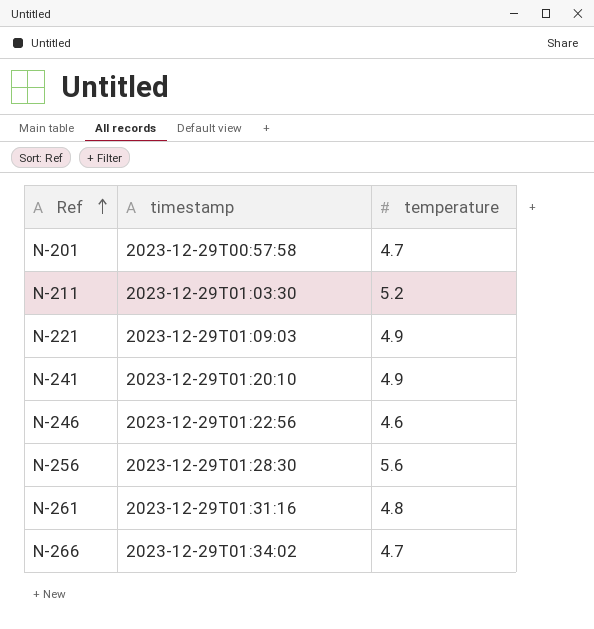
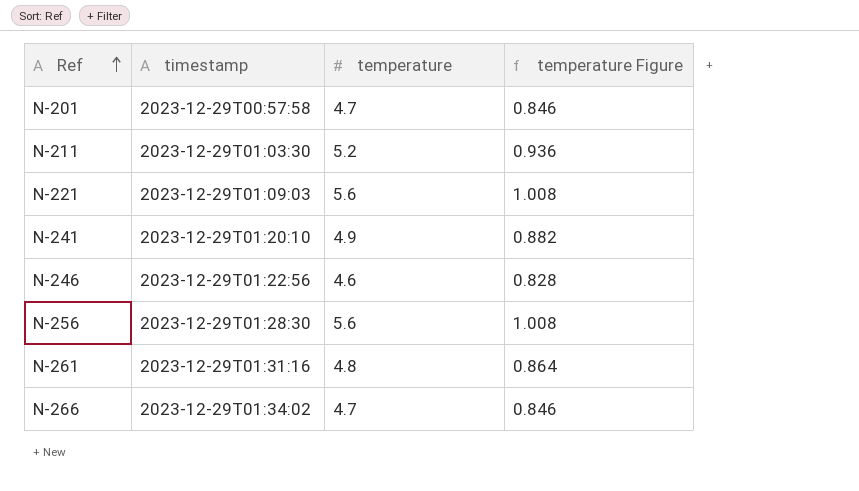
column temperature Figure | formula: none -> [temperature] * 0.18
N-221 | temperature: 4.9 -> 5.6

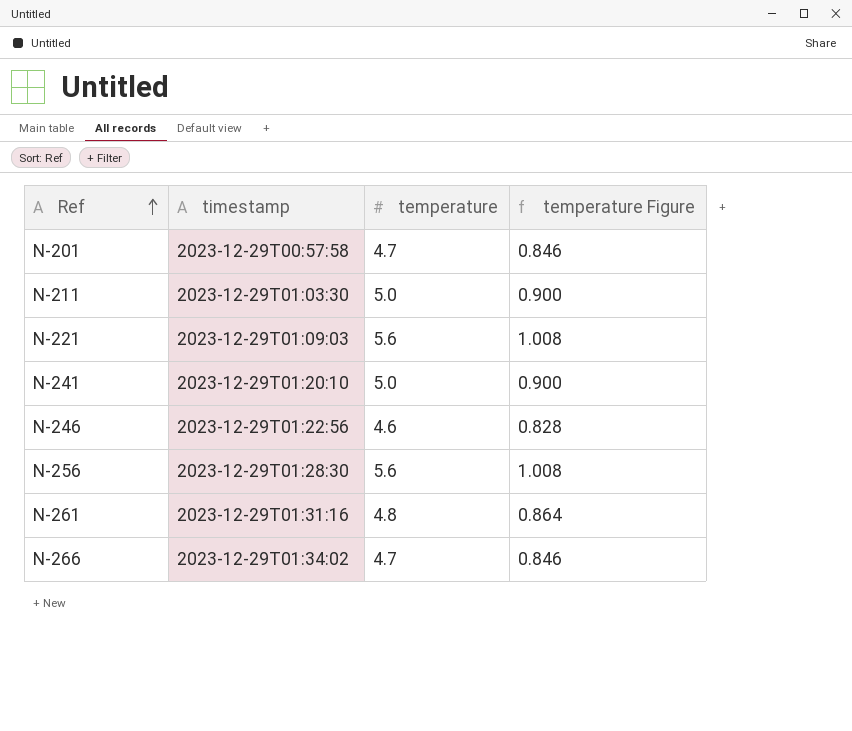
N-211 | temperature: 5.2 -> 5.0
N-211 | temperature Figure: 0.936 -> 0.900
N-241 | temperature: 4.9 -> 5.0
N-241 | temperature Figure: 0.882 -> 0.900

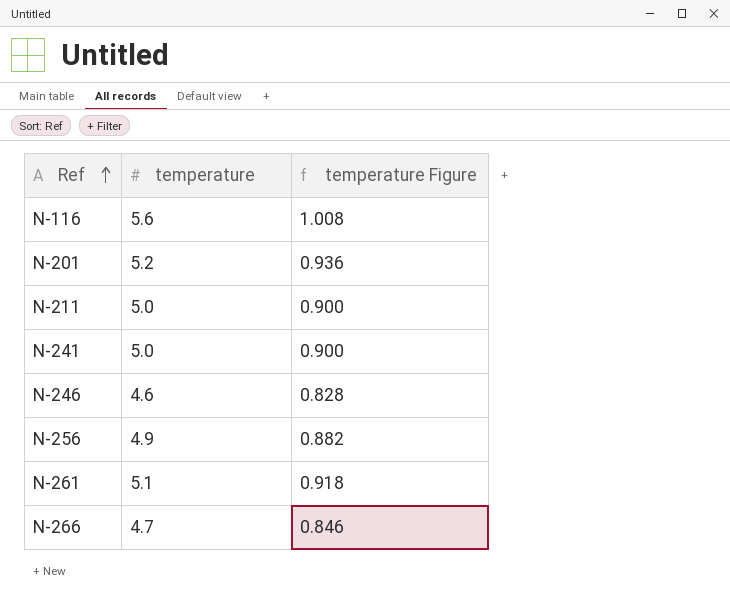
column timestamp | position: 2 -> none
row N-221: 2023-12-29T01:09:03 | 5.6 | 1.008 -> none
row N-116: none -> 5.6 | 1.008
N-201 | temperature: 4.7 -> 5.2
N-201 | temperature Figure: 0.846 -> 0.936
N-256 | temperature: 5.6 -> 4.9
N-256 | temperature Figure: 1.008 -> 0.882
N-261 | temperature: 4.8 -> 5.1
N-261 | temperature Figure: 0.864 -> 0.918

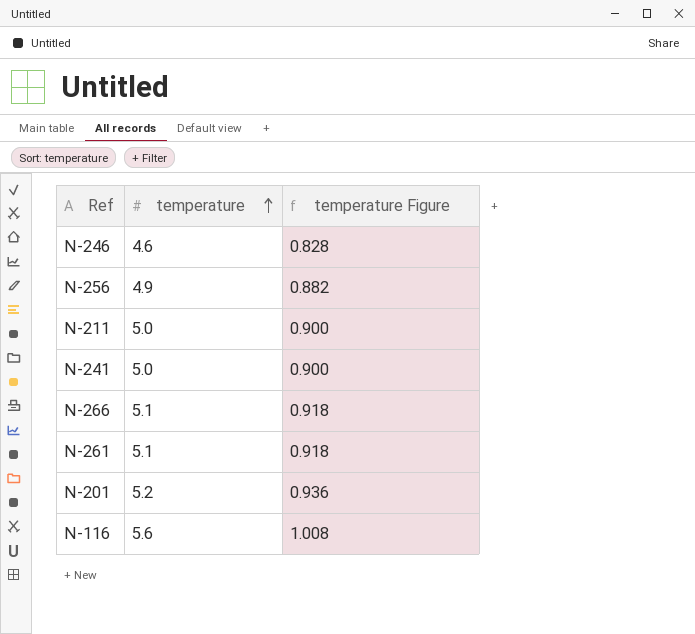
row order: Ref ascending -> temperature ascending
N-266 | temperature: 4.7 -> 5.1
N-266 | temperature Figure: 0.846 -> 0.918

